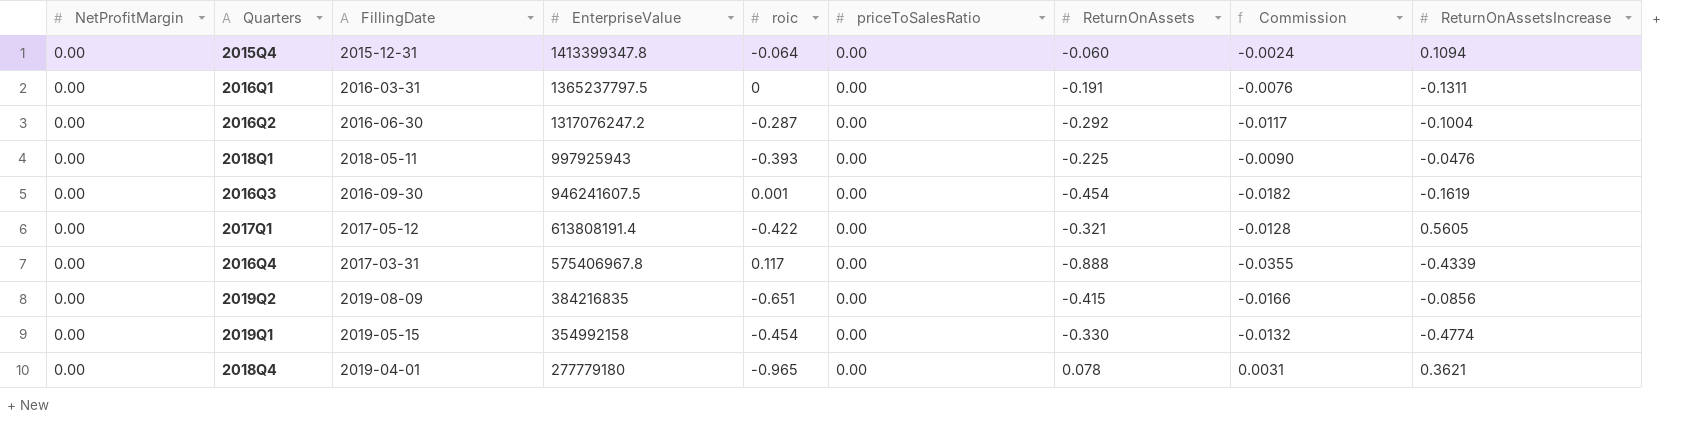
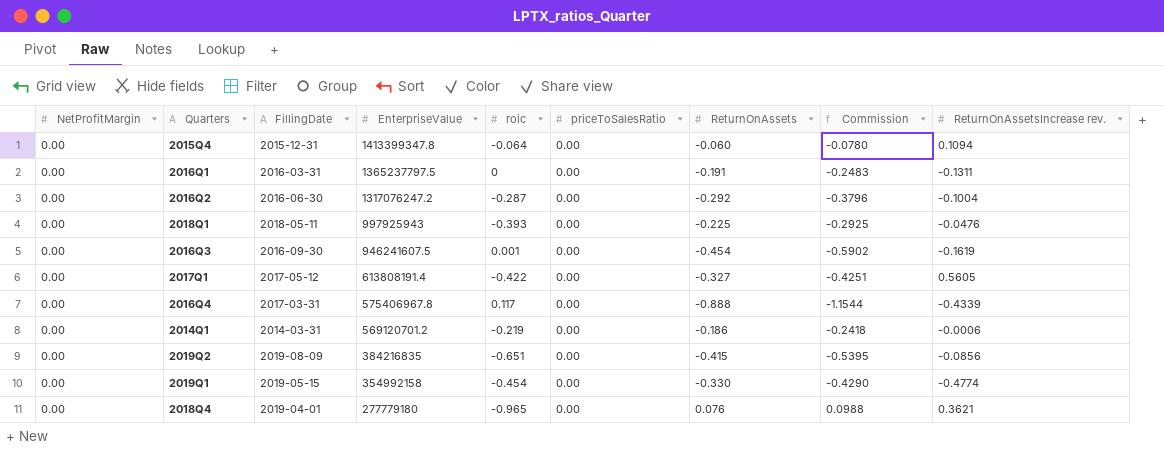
column Commission | formula: [ReturnOnAssets] * 0.04 -> [ReturnOnAssets] * 1.3
column name: ReturnOnAssetsIncrease -> ReturnOnAssetsIncrease rev.
2017Q1 | ReturnOnAssets: -0.321 -> -0.327
row 2014Q1: none -> 0.00 | 2014-03-31 | 569120701.2 | -0.219 | 0.00 | -0.186 | -0.2418 | -0.0006
2018Q4 | ReturnOnAssets: 0.078 -> 0.076

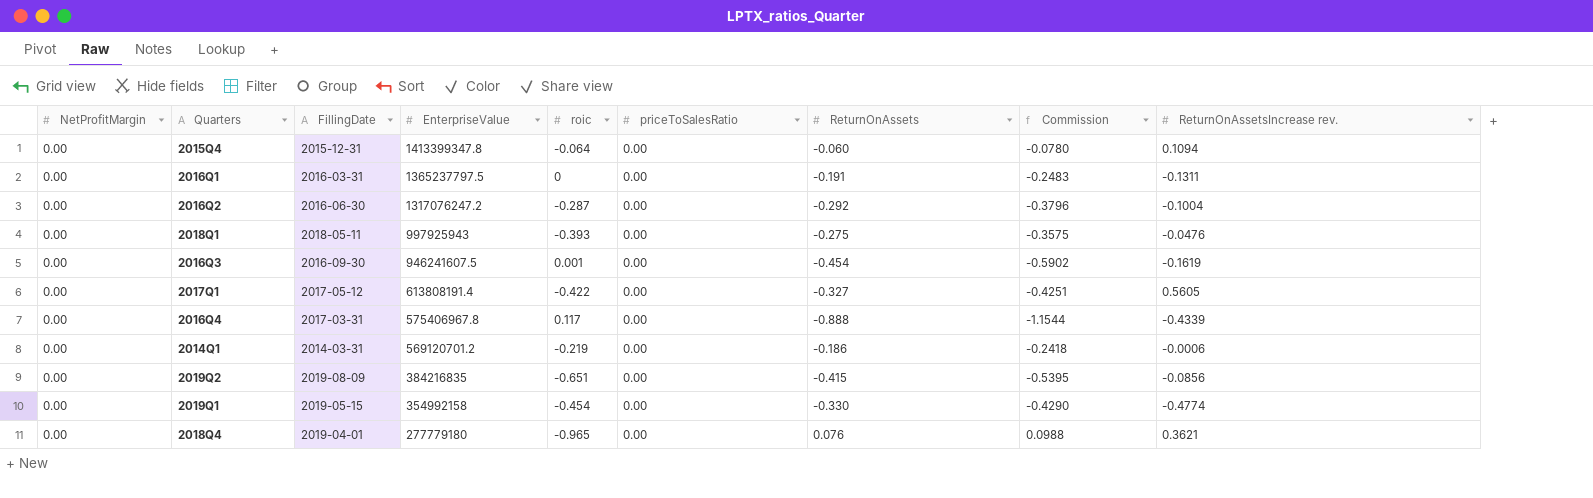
2018Q1 | ReturnOnAssets: -0.225 -> -0.275
2018Q1 | Commission: -0.2925 -> -0.3575

